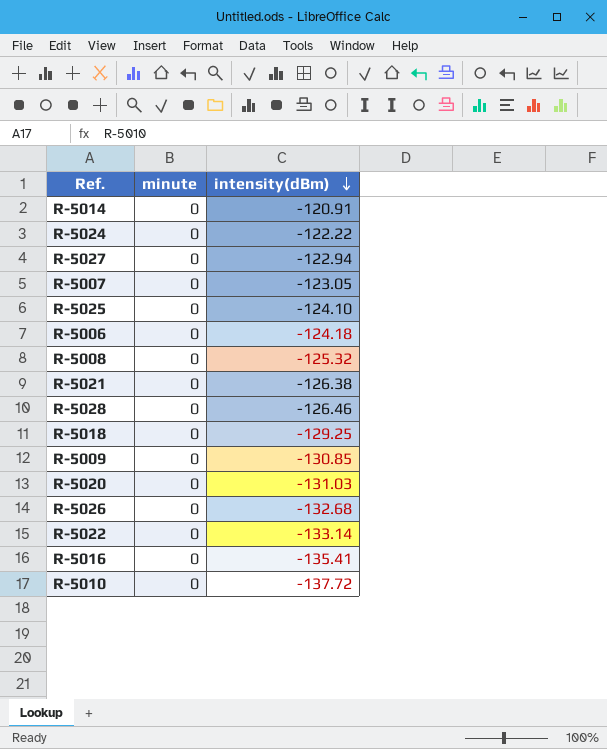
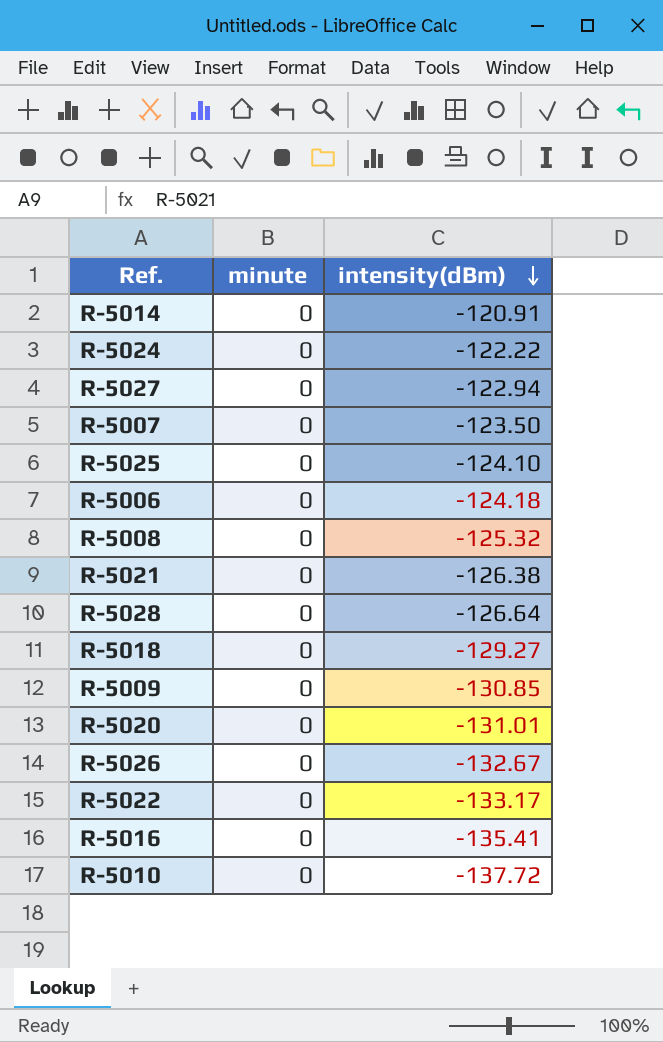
R-5007 | intensity(dBm): -123.05 -> -123.50
R-5028 | intensity(dBm): -126.46 -> -126.64
R-5018 | intensity(dBm): -129.25 -> -129.27
R-5020 | intensity(dBm): -131.03 -> -131.01
R-5026 | intensity(dBm): -132.68 -> -132.67
R-5022 | intensity(dBm): -133.14 -> -133.17

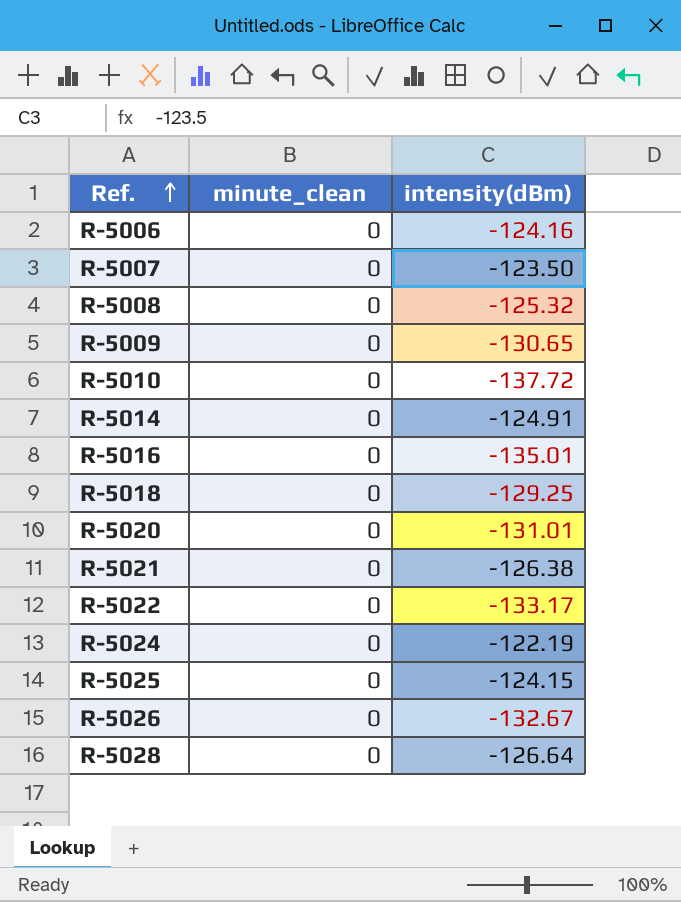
row order: intensity(dBm) descending -> Ref. ascending
column name: minute -> minute_clean
row R-5027: 0 | -122.94 -> none
R-5006 | intensity(dBm): -124.18 -> -124.16
R-5009 | intensity(dBm): -130.85 -> -130.65
R-5014 | intensity(dBm): -120.91 -> -124.91
R-5016 | intensity(dBm): -135.41 -> -135.01
R-5018 | intensity(dBm): -129.27 -> -129.25
R-5024 | intensity(dBm): -122.22 -> -122.19
R-5025 | intensity(dBm): -124.10 -> -124.15

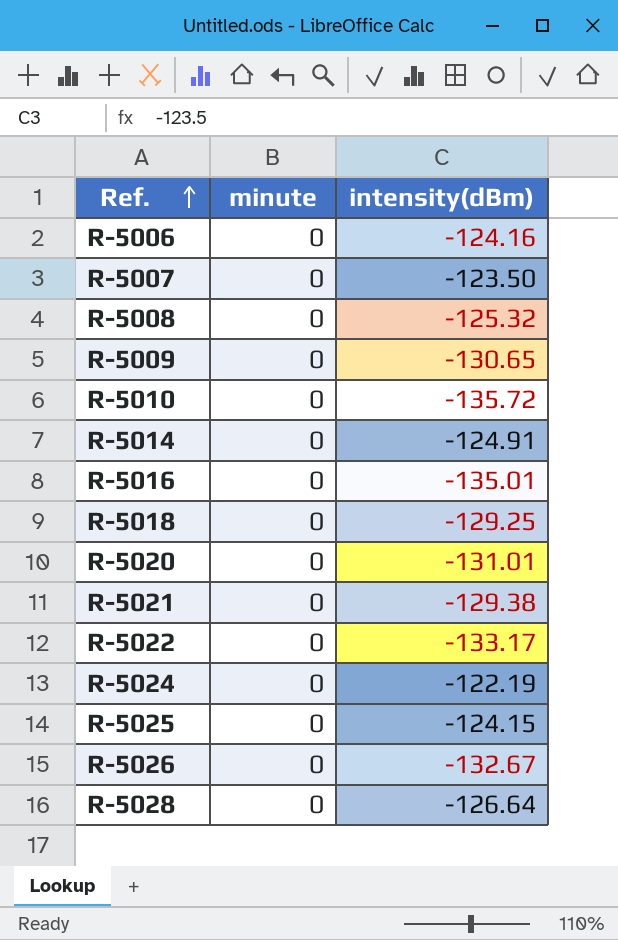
column name: minute_clean -> minute
R-5010 | intensity(dBm): -137.72 -> -135.72
R-5021 | intensity(dBm): -126.38 -> -129.38

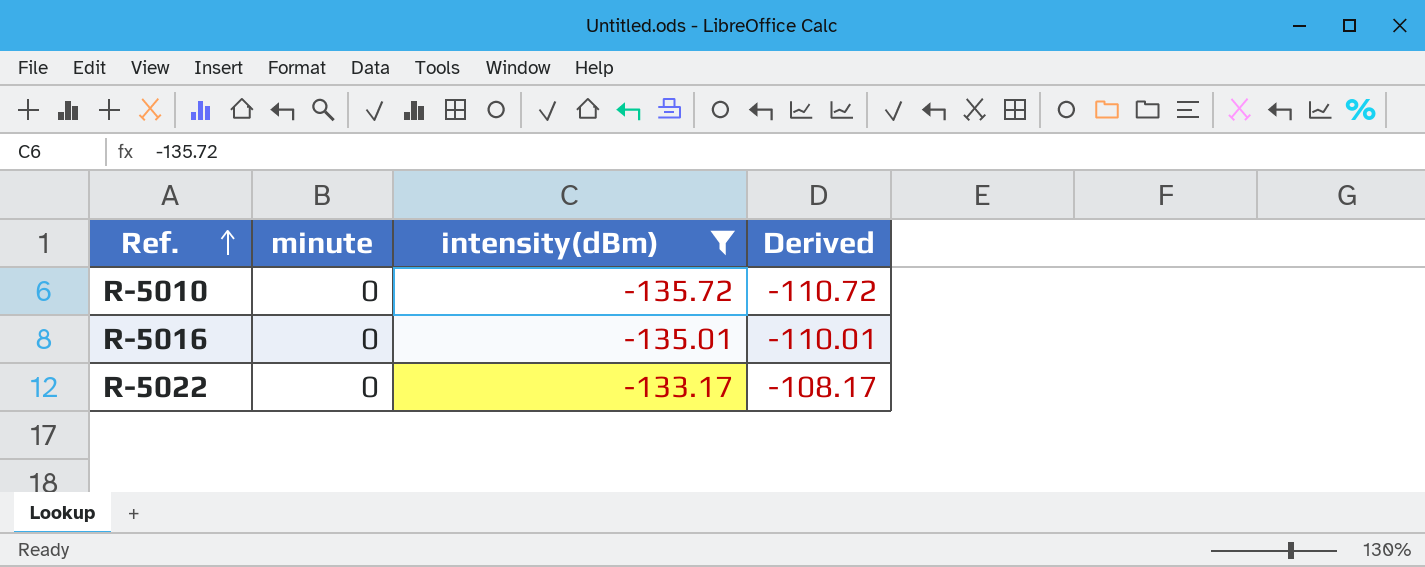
filter: none -> intensity(dBm) <= -133.17
column Derived | formula: none -> [intensity(dBm)] + 25

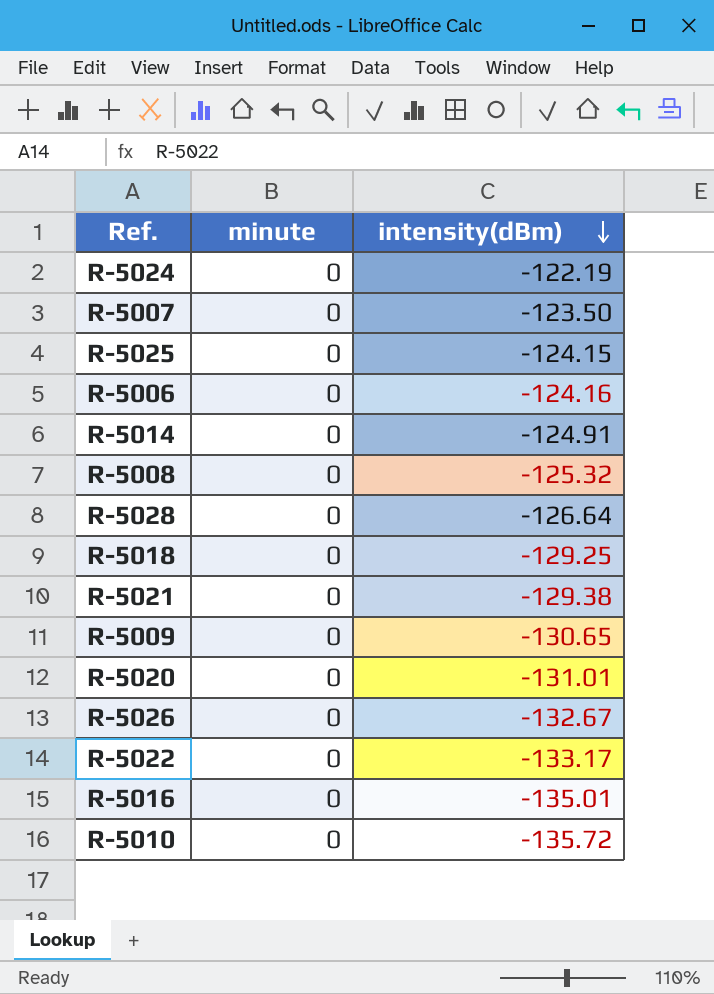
filter: intensity(dBm) <= -133.17 -> none
row order: Ref. ascending -> intensity(dBm) descending
column Derived | formula: [intensity(dBm)] + 25 -> none

